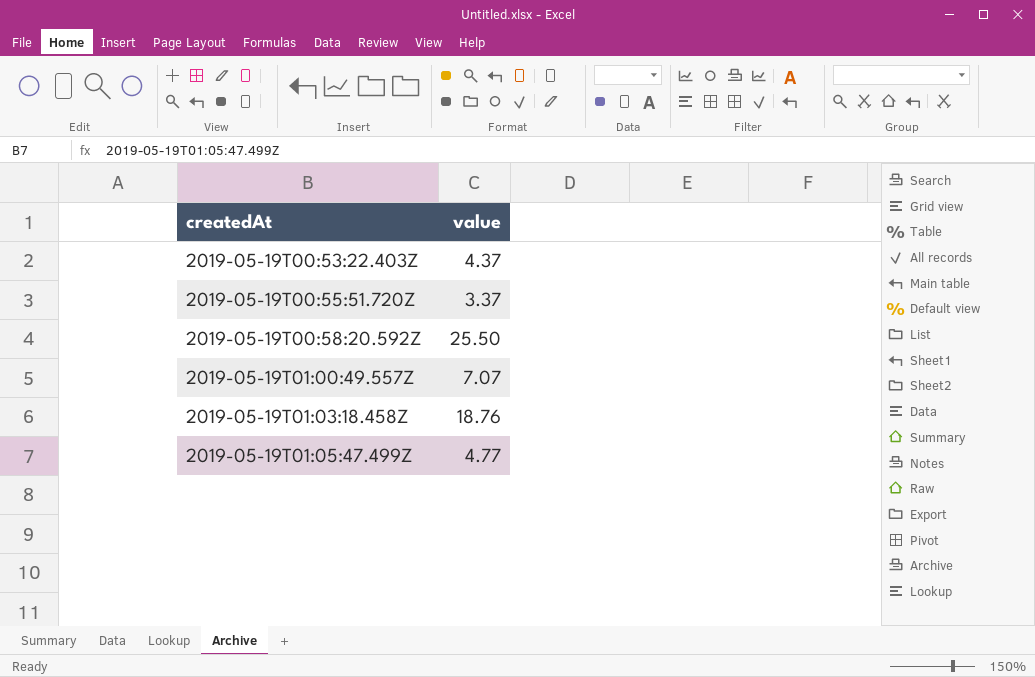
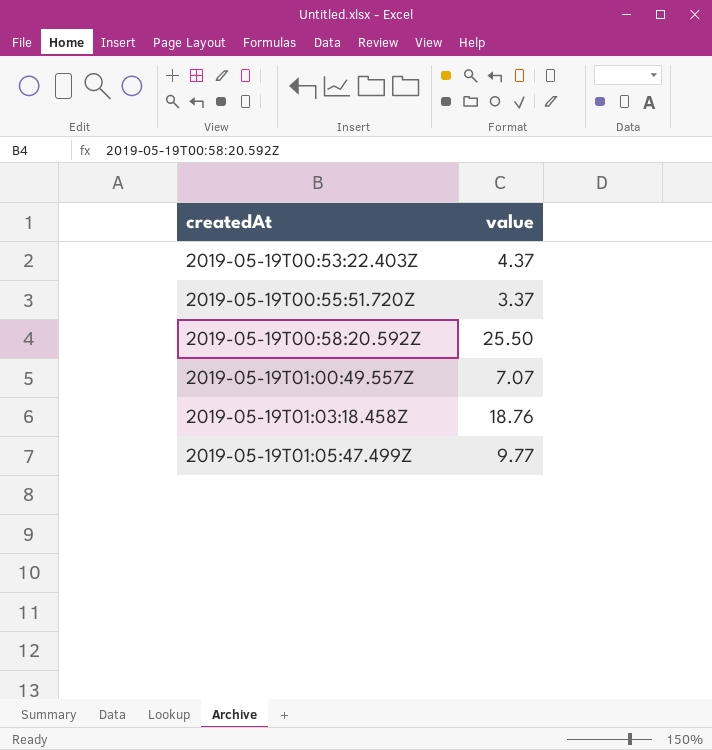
2019-05-19T01:05:47.499Z | value: 4.77 -> 9.77

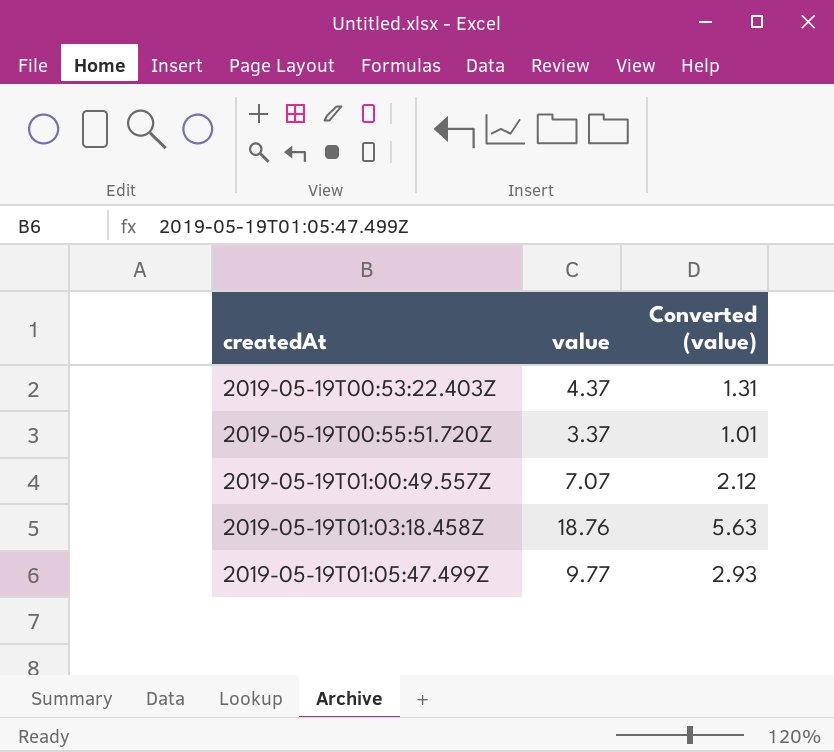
column Converted (value) | formula: none -> [value] * 0.3
row 2019-05-19T00:58:20.592Z: 25.50 -> none

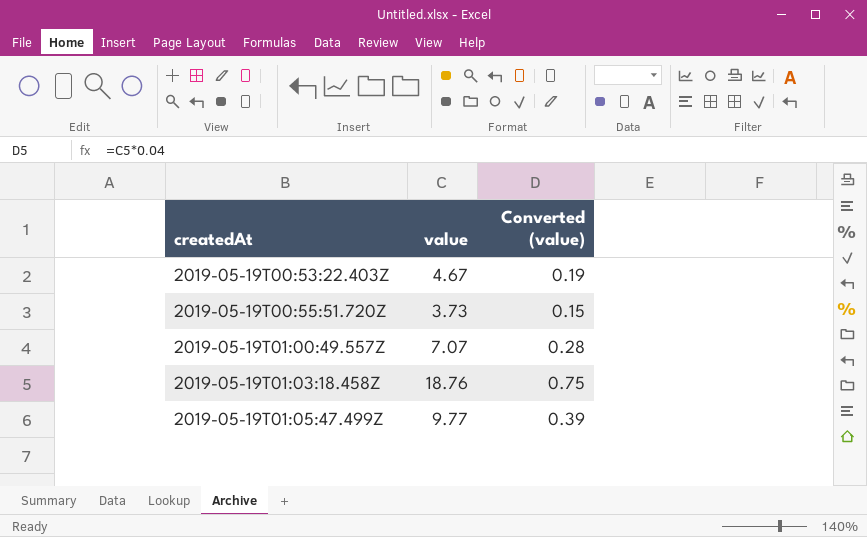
column Converted (value) | formula: [value] * 0.3 -> [value] * 0.04
2019-05-19T00:53:22.403Z | value: 4.37 -> 4.67
2019-05-19T00:55:51.720Z | value: 3.37 -> 3.73

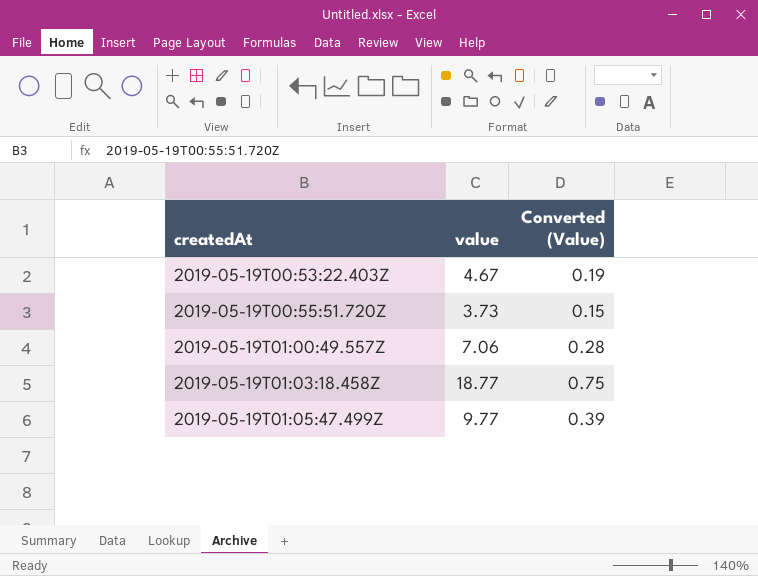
column name: Converted (value) -> Converted (Value)
2019-05-19T01:00:49.557Z | value: 7.07 -> 7.06
2019-05-19T01:03:18.458Z | value: 18.76 -> 18.77

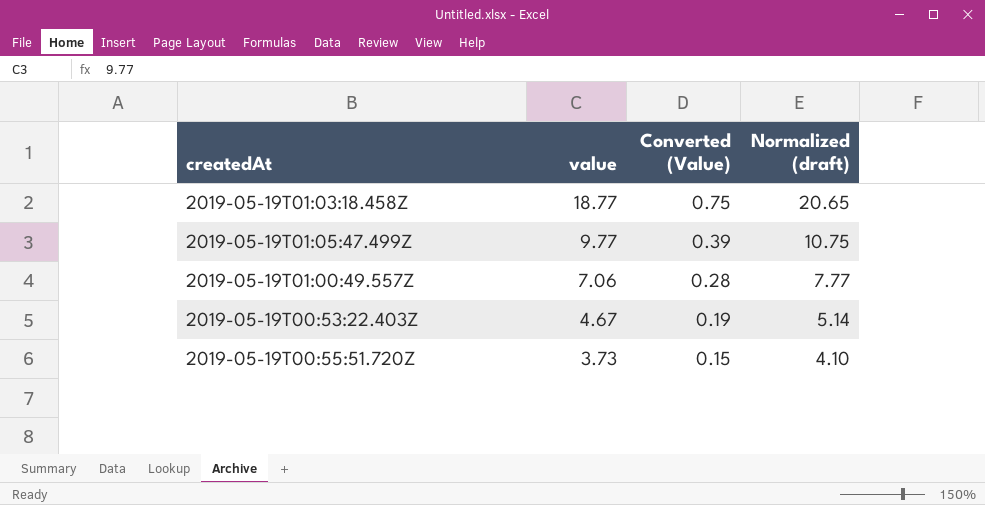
row order: createdAt ascending -> value descending
column Normalized (draft) | formula: none -> [value] * 1.1

